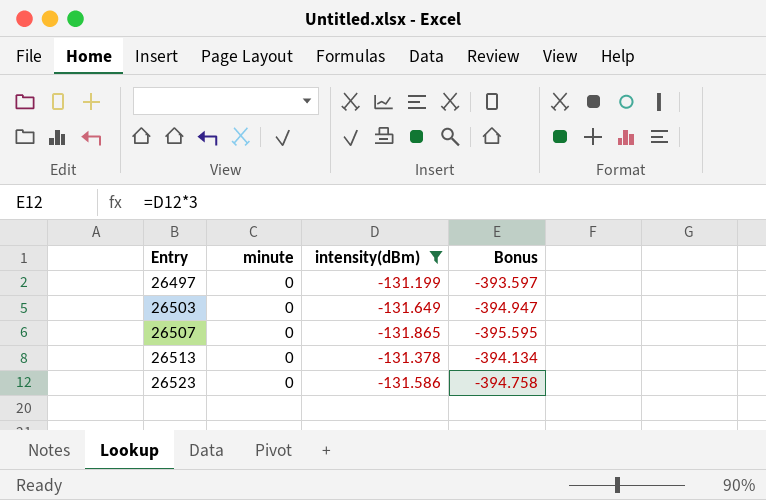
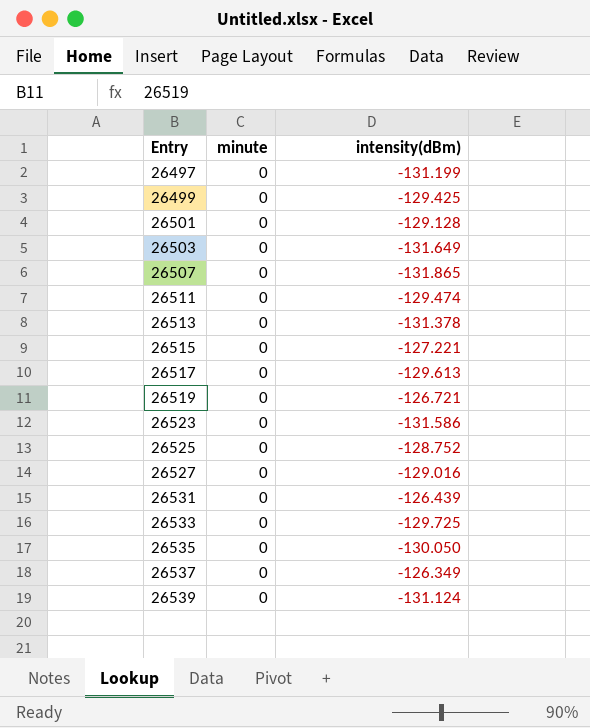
filter: intensity(dBm) <= -131.199 -> none
column Bonus | formula: [intensity(dBm)] * 3 -> none

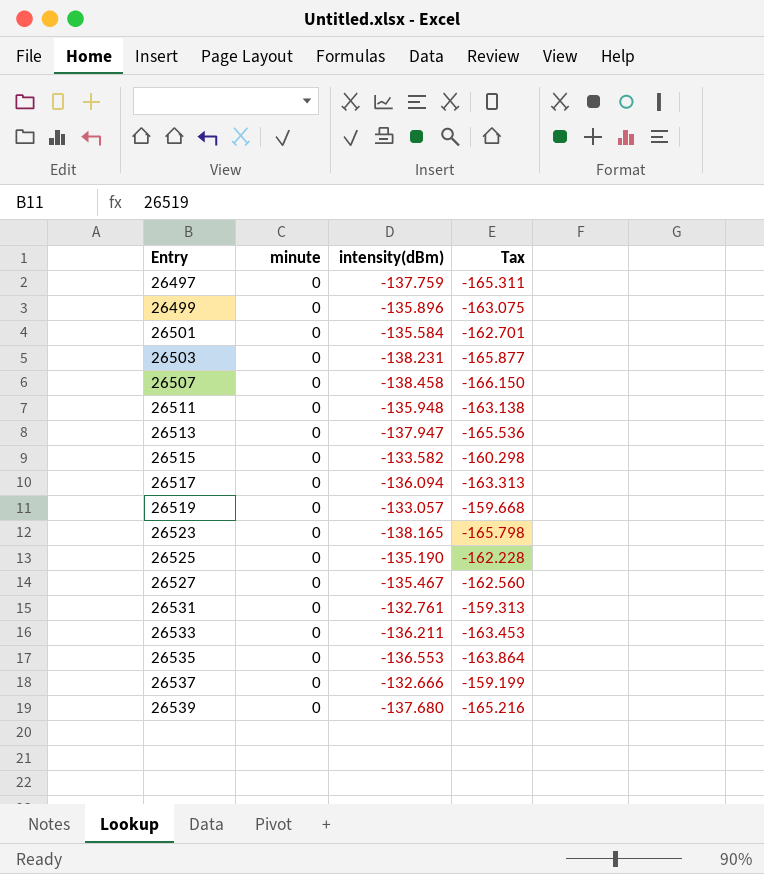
column Tax | formula: none -> [intensity(dBm)] * 1.2
26497 | intensity(dBm): -131.199 -> -137.759
26499 | intensity(dBm): -129.425 -> -135.896
26501 | intensity(dBm): -129.128 -> -135.584
26503 | intensity(dBm): -131.649 -> -138.231
26507 | intensity(dBm): -131.865 -> -138.458
26511 | intensity(dBm): -129.474 -> -135.948
26513 | intensity(dBm): -131.378 -> -137.947
26515 | intensity(dBm): -127.221 -> -133.582
26517 | intensity(dBm): -129.613 -> -136.094
26519 | intensity(dBm): -126.721 -> -133.057
26523 | intensity(dBm): -131.586 -> -138.165
26525 | intensity(dBm): -128.752 -> -135.190
26527 | intensity(dBm): -129.016 -> -135.467
26531 | intensity(dBm): -126.439 -> -132.761
26533 | intensity(dBm): -129.725 -> -136.211
26535 | intensity(dBm): -130.050 -> -136.553
26537 | intensity(dBm): -126.349 -> -132.666
26539 | intensity(dBm): -131.124 -> -137.680

